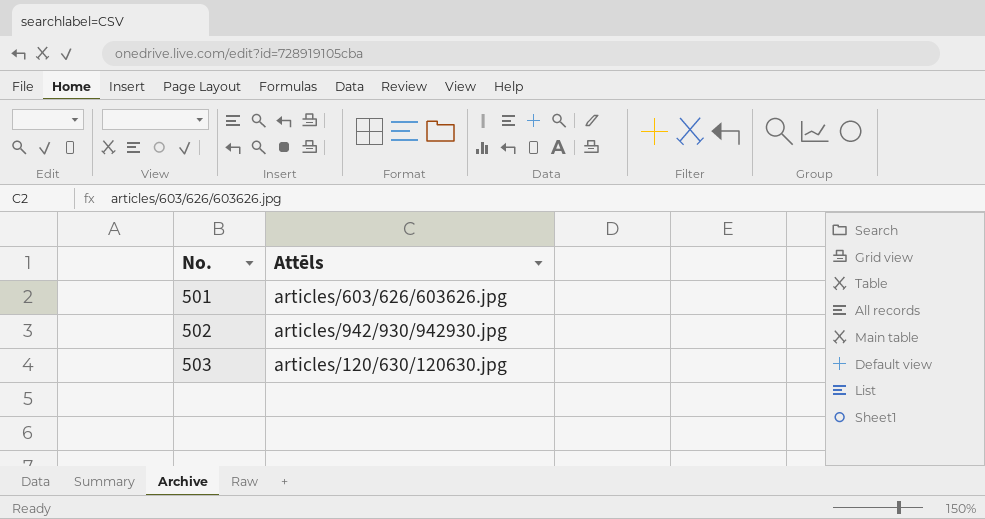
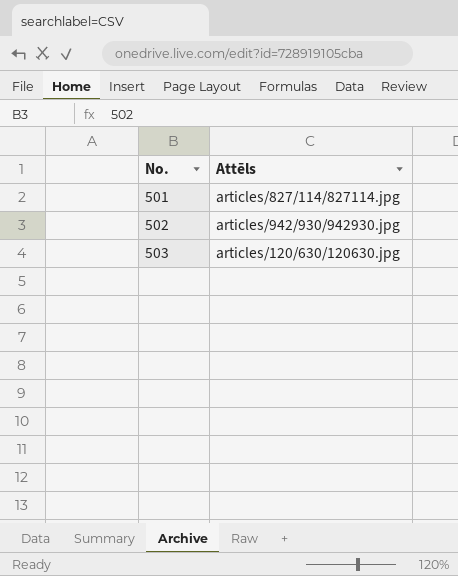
501 | Attēls: articles/603/626/603626.jpg -> articles/827/114/827114.jpg

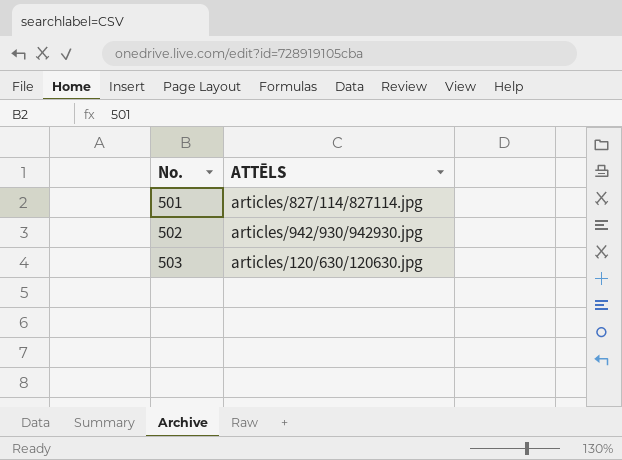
column name: Attēls -> ATTĒLS

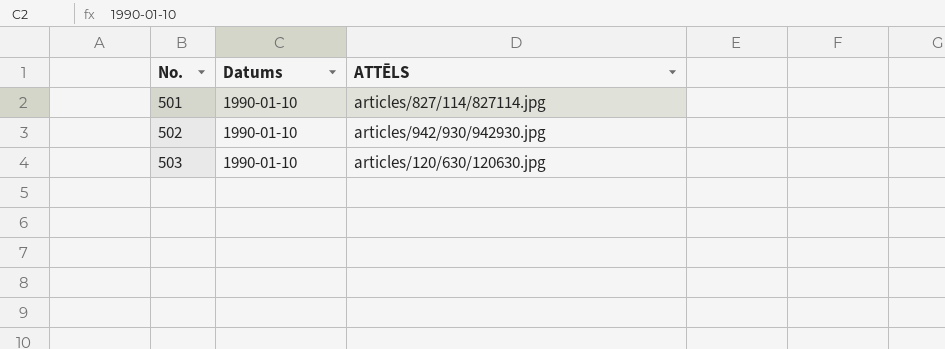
column Datums | position: none -> 2

